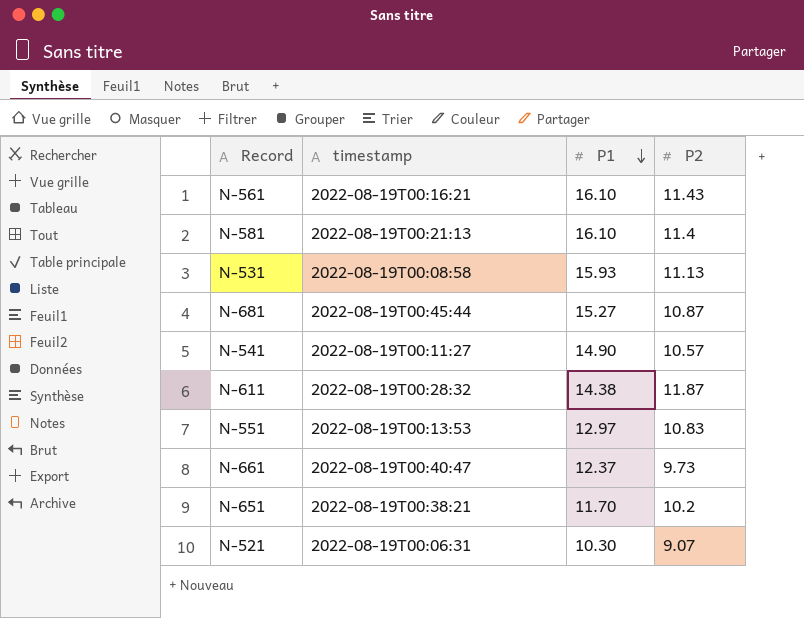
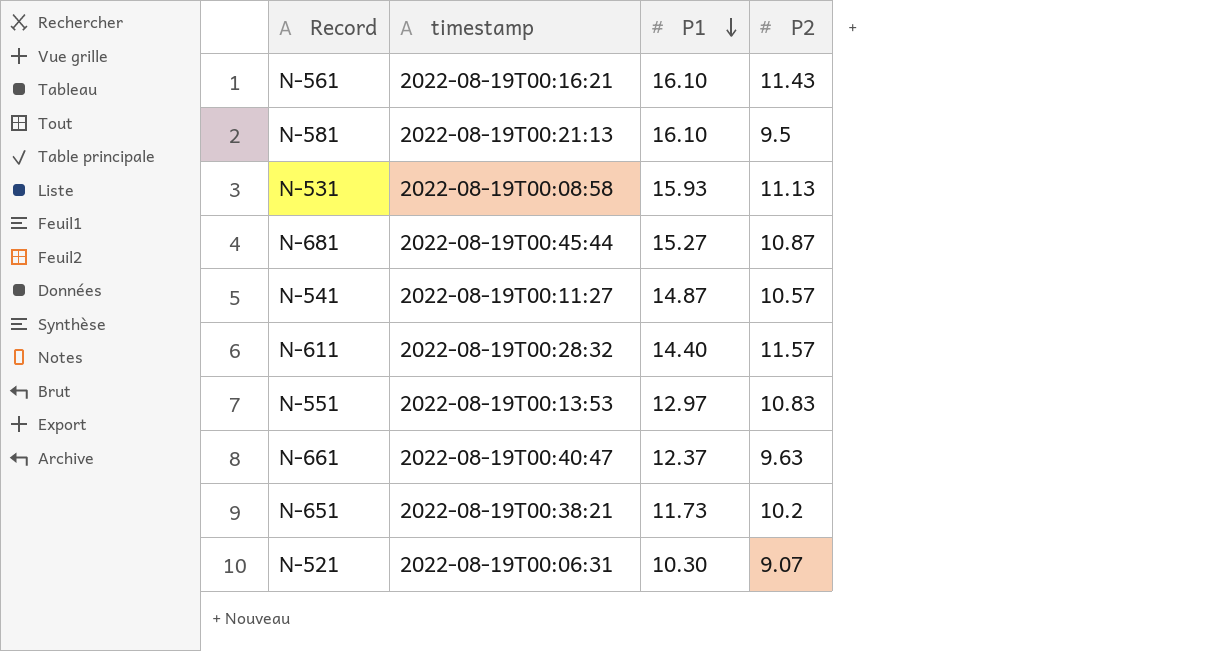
N-581 | P2: 11.4 -> 9.5
N-541 | P1: 14.90 -> 14.87
N-611 | P1: 14.38 -> 14.40
N-611 | P2: 11.87 -> 11.57
N-661 | P2: 9.73 -> 9.63
N-651 | P1: 11.70 -> 11.73

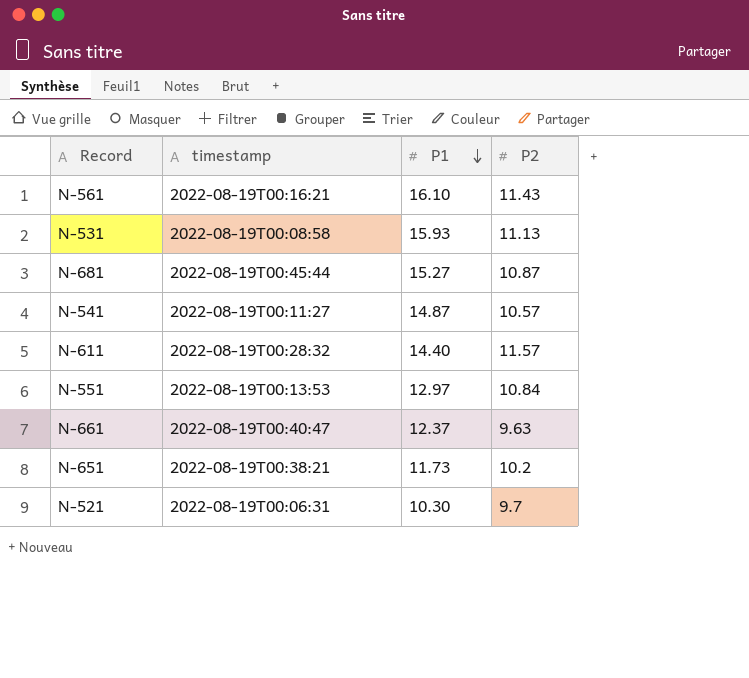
row N-581: 2022-08-19T00:21:13 | 16.10 | 9.5 -> none
N-551 | P2: 10.83 -> 10.84
N-521 | P2: 9.07 -> 9.7

